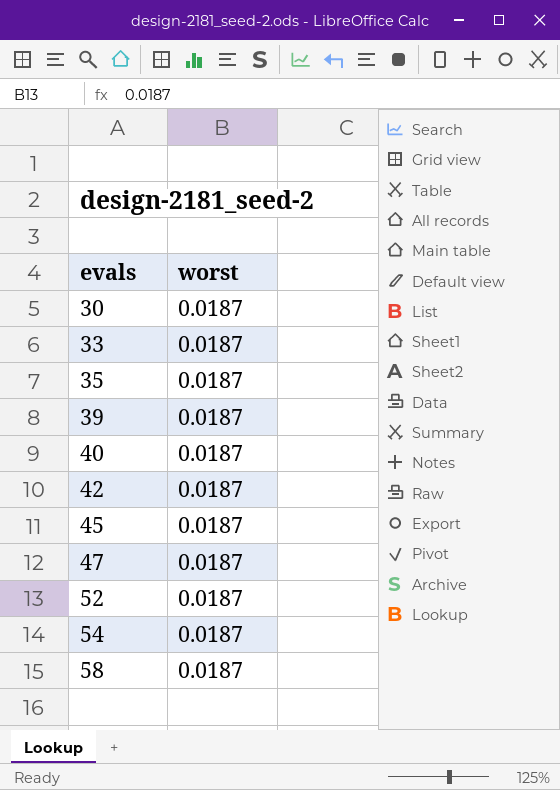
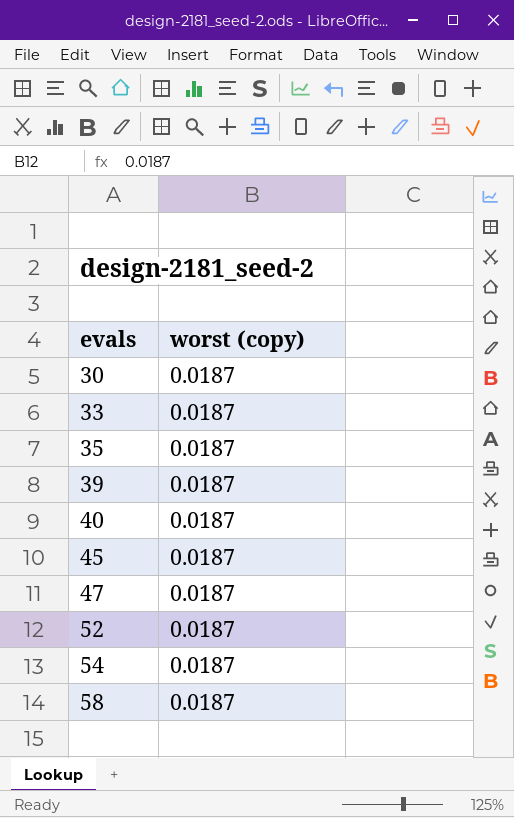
column name: worst -> worst (copy)
row 42: 0.0187 -> none

